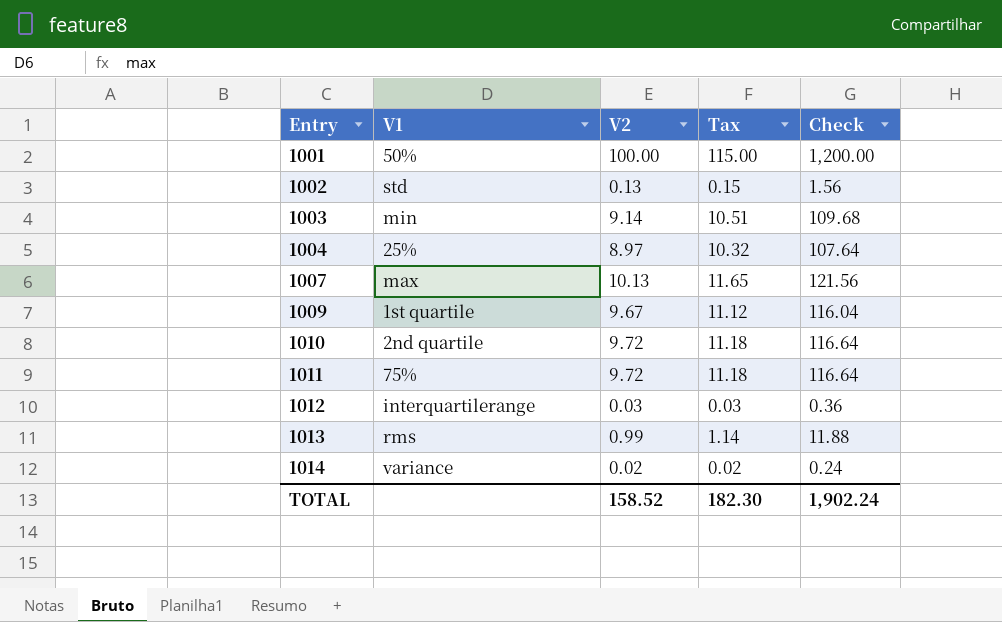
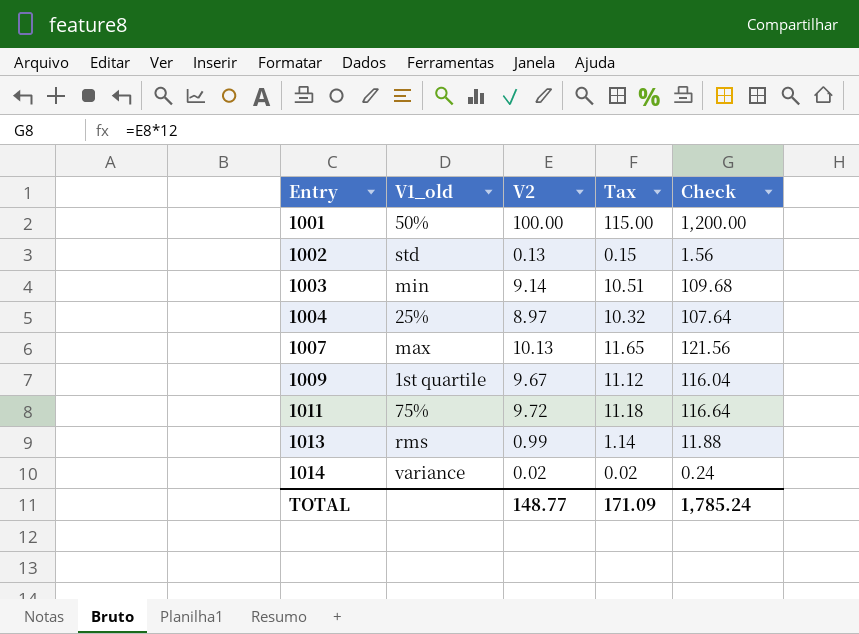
column name: V1 -> V1_old
row 1010: 2nd quartile | 9.72 | 11.18 | 116.64 -> none
row 1012: interquartilerange | 0.03 | 0.03 | 0.36 -> none
TOTAL | V2: 158.52 -> 148.77
TOTAL | Tax: 182.30 -> 171.09
TOTAL | Check: 1,902.24 -> 1,785.24

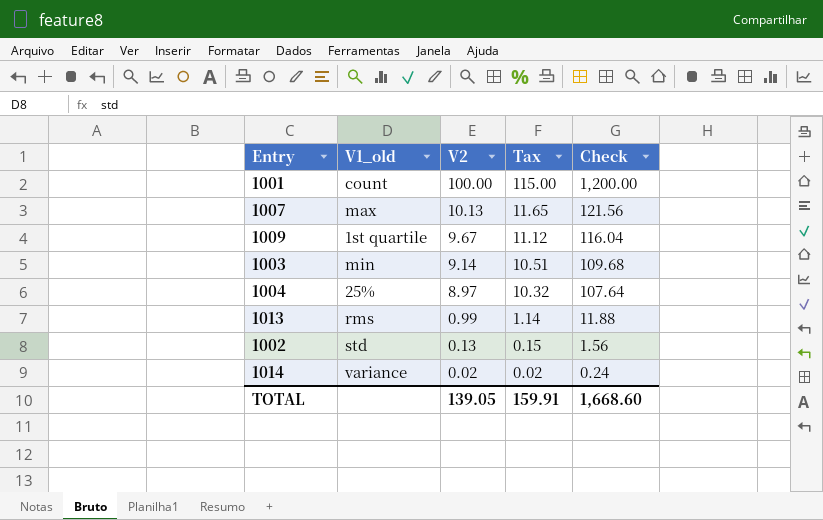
row order: Entry ascending -> V2 descending
row 1011: 75% | 9.72 | 11.18 | 116.64 -> none
1001 | V1_old: 50% -> count
TOTAL | V2: 148.77 -> 139.05
TOTAL | Tax: 171.09 -> 159.91
TOTAL | Check: 1,785.24 -> 1,668.60

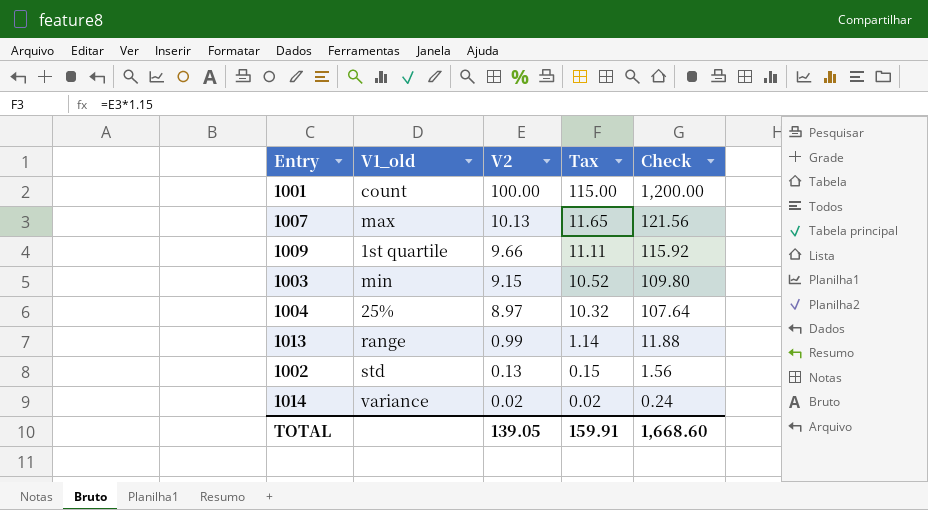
1009 | V2: 9.67 -> 9.66
1009 | Tax: 11.12 -> 11.11
1009 | Check: 116.04 -> 115.92
1003 | V2: 9.14 -> 9.15
1003 | Tax: 10.51 -> 10.52
1003 | Check: 109.68 -> 109.80
1013 | V1_old: rms -> range

